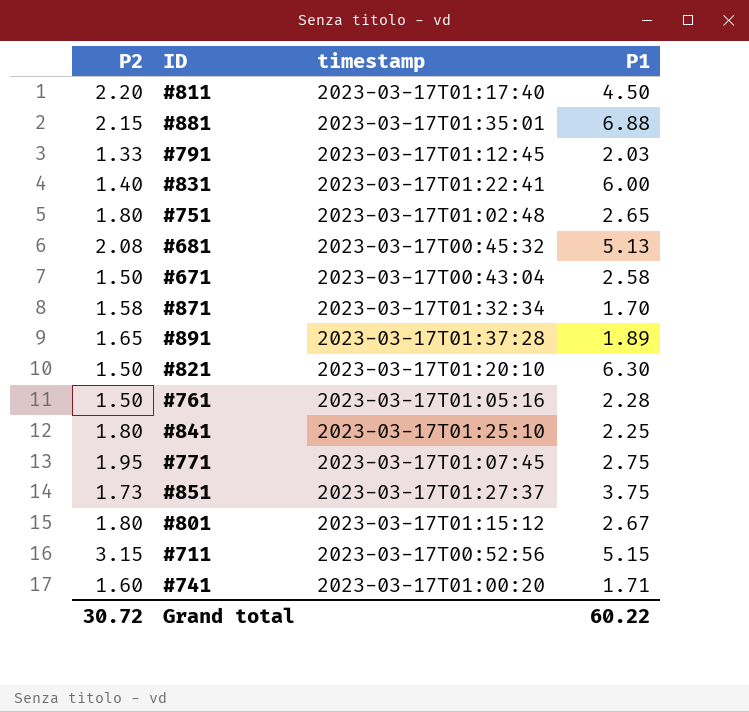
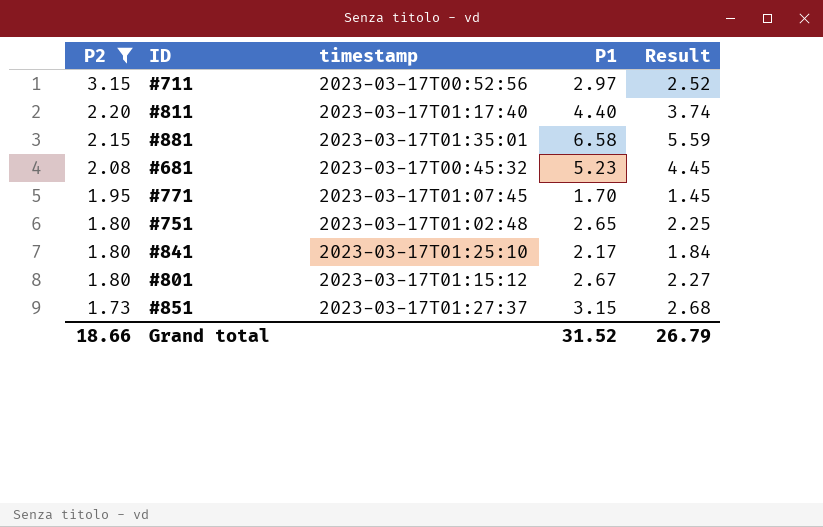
filter: none -> P2 >= 1.73
row order: none -> P2 descending
column Result | formula: none -> [P1] * 0.85
#711 | P1: 5.15 -> 2.97
#811 | P1: 4.50 -> 4.40
#881 | P1: 6.88 -> 6.58
#681 | P1: 5.13 -> 5.23
#771 | P1: 2.75 -> 1.70
#841 | P1: 2.25 -> 2.17
#851 | P1: 3.75 -> 3.15
Grand total | P2: 30.72 -> 18.66
Grand total | P1: 60.22 -> 31.52

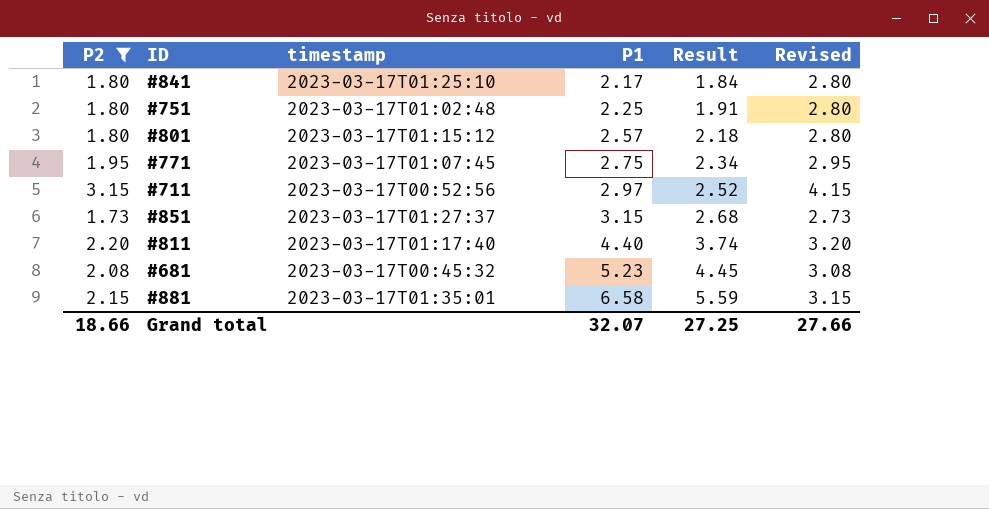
row order: P2 descending -> P1 ascending
column Revised | formula: none -> [P2] + 1
#751 | P1: 2.65 -> 2.25
#751 | Result: 2.25 -> 1.91
#801 | P1: 2.67 -> 2.57
#801 | Result: 2.27 -> 2.18
#771 | P1: 1.70 -> 2.75
#771 | Result: 1.45 -> 2.34
Grand total | P1: 31.52 -> 32.07
Grand total | Result: 26.79 -> 27.25

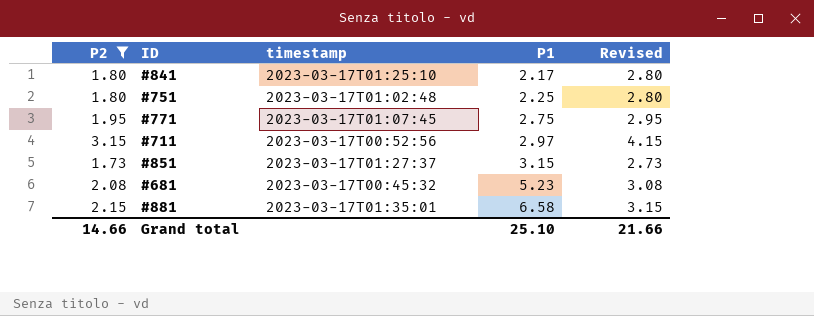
column Result | formula: [P1] * 0.85 -> none
row #801: 1.80 | 2023-03-17T01:15:12 | 2.57 | 2.18 | 2.80 -> none
row #811: 2.20 | 2023-03-17T01:17:40 | 4.40 | 3.74 | 3.20 -> none
Grand total | P2: 18.66 -> 14.66
Grand total | P1: 32.07 -> 25.10
Grand total | Revised: 27.66 -> 21.66

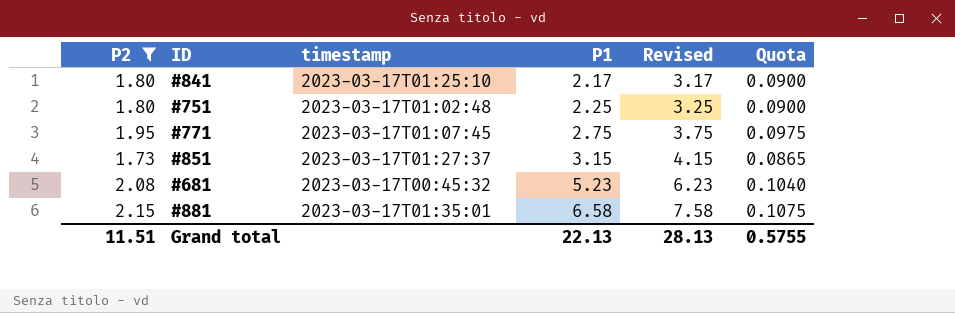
column Revised | formula: [P2] + 1 -> [P1] + 1
column Quota | formula: none -> [P2] * 0.05
row #711: 3.15 | 2023-03-17T00:52:56 | 2.97 | 4.15 -> none
Grand total | P2: 14.66 -> 11.51
Grand total | P1: 25.10 -> 22.13
Grand total | Revised: 21.66 -> 28.13

